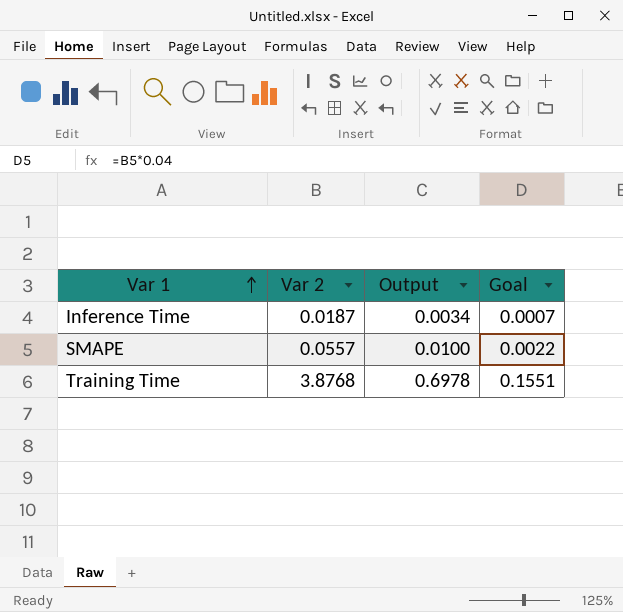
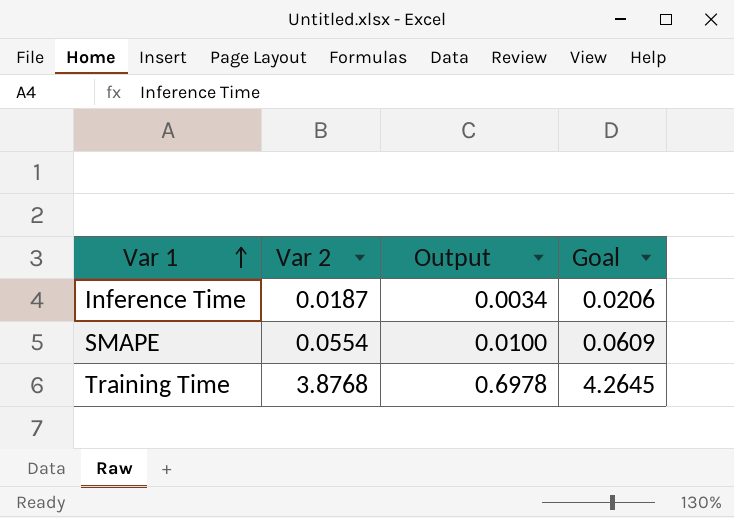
column Goal | formula: [Var 2] * 0.04 -> [Var 2] * 1.1
SMAPE | Var 2: 0.0557 -> 0.0554

